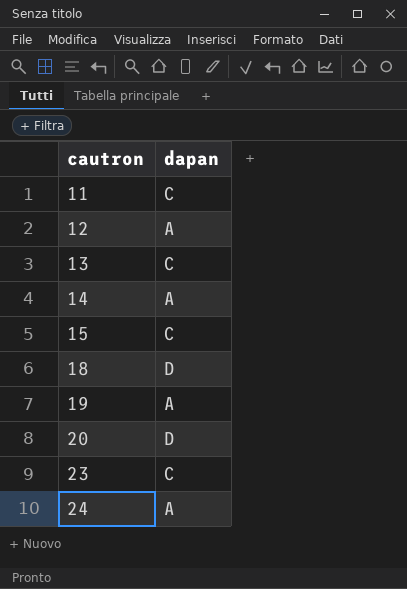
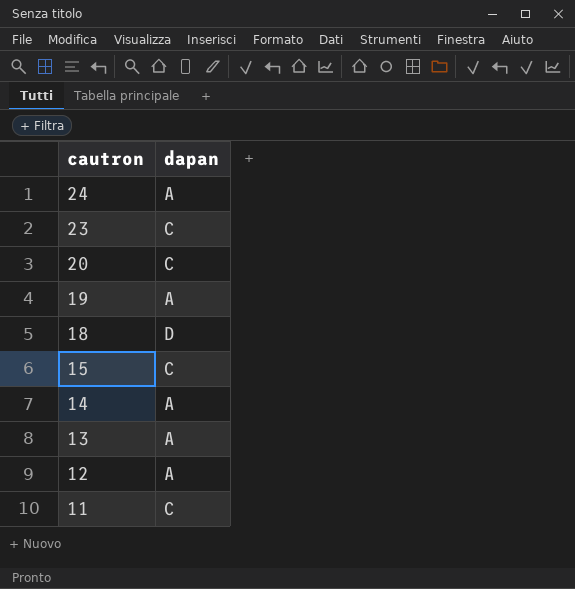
row order: cautron ascending -> cautron descending
20 | dapan: D -> C
13 | dapan: C -> A

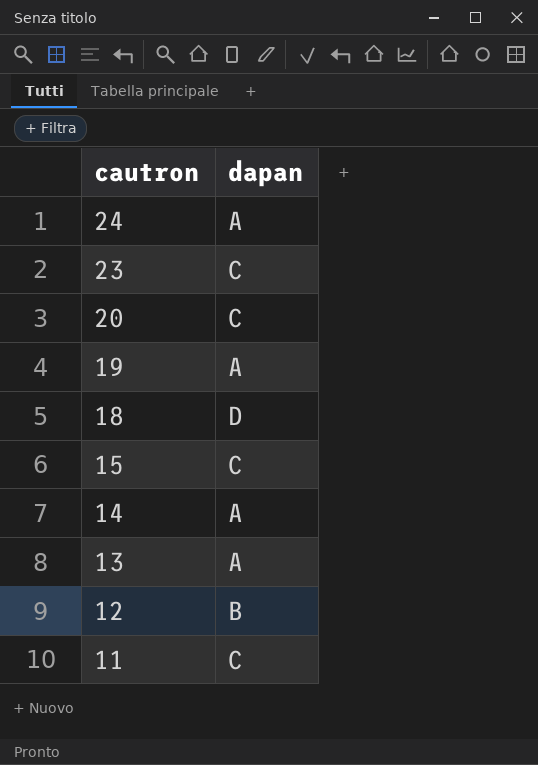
12 | dapan: A -> B

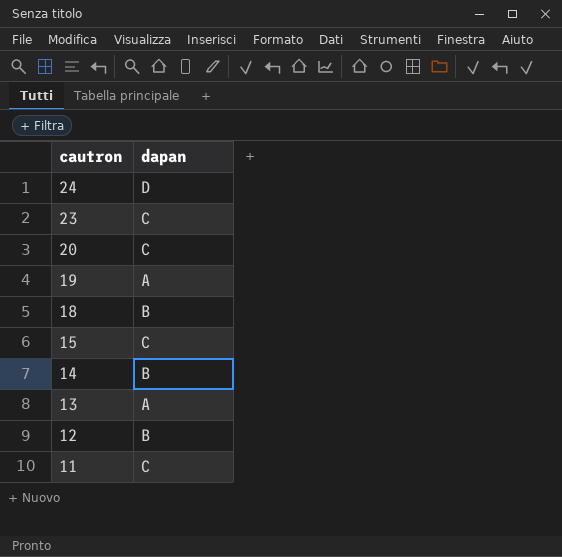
24 | dapan: A -> D
18 | dapan: D -> B
14 | dapan: A -> B

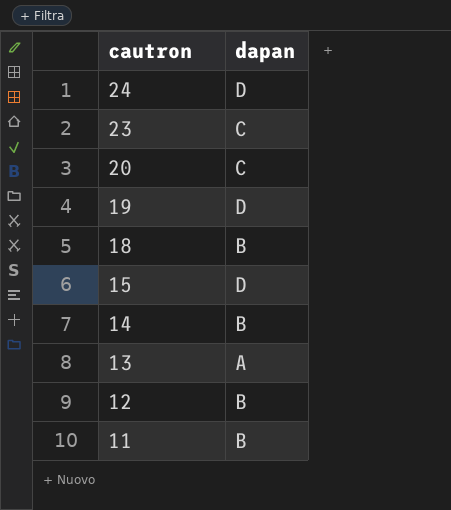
19 | dapan: A -> D
15 | dapan: C -> D
11 | dapan: C -> B

